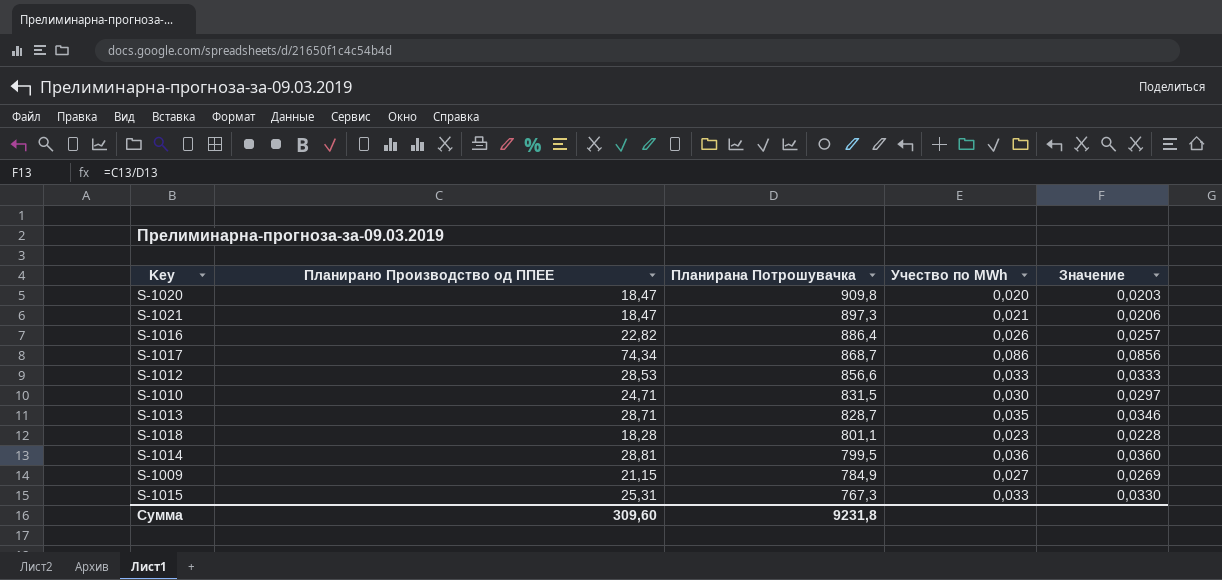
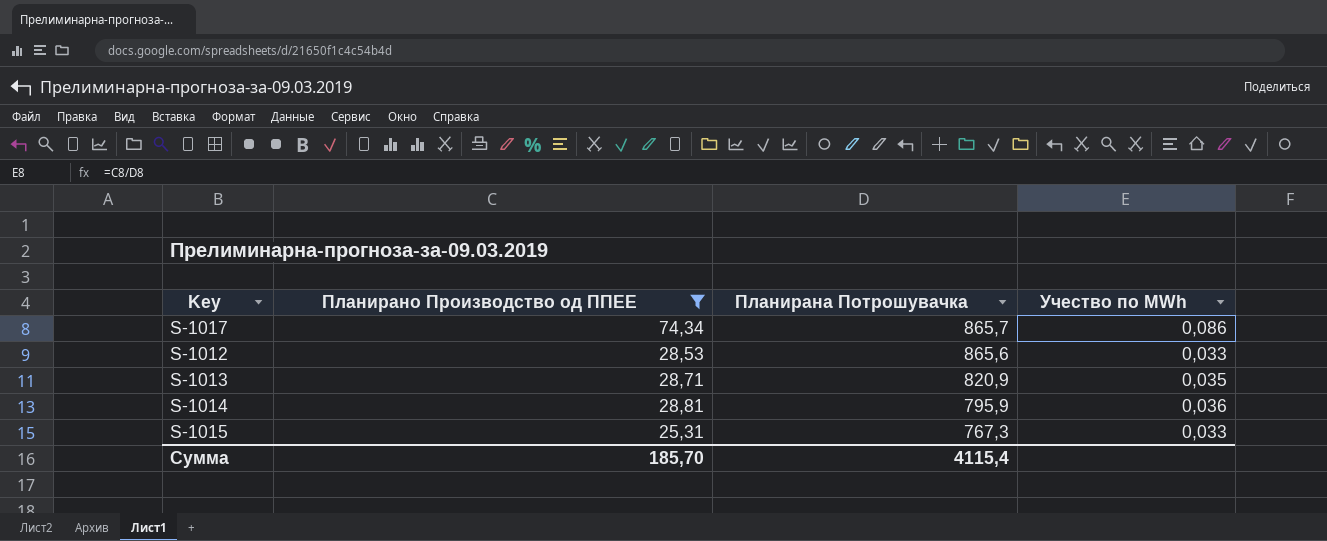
filter: none -> Планирано Производство од ППЕЕ >= 25,31
column Значение | formula: [Планирано Производство од ППЕЕ] / [Планирана Потрошувачка] -> none
S-1017 | Планирана Потрошувачка: 868,7 -> 865,7
S-1012 | Планирана Потрошувачка: 856,6 -> 865,6
S-1013 | Планирана Потрошувачка: 828,7 -> 820,9
S-1014 | Планирана Потрошувачка: 799,5 -> 795,9
Сумма | Планирано Производство од ППЕЕ: 309,60 -> 185,70
Сумма | Планирана Потрошувачка: 9231,8 -> 4115,4

